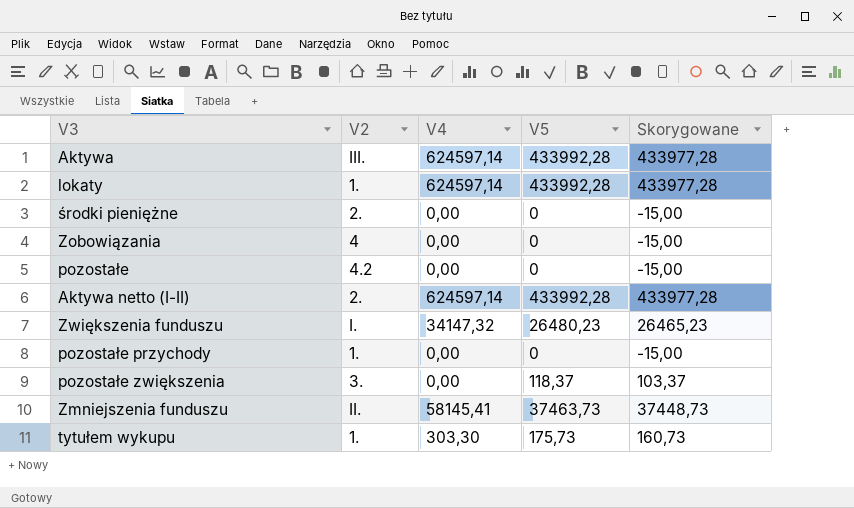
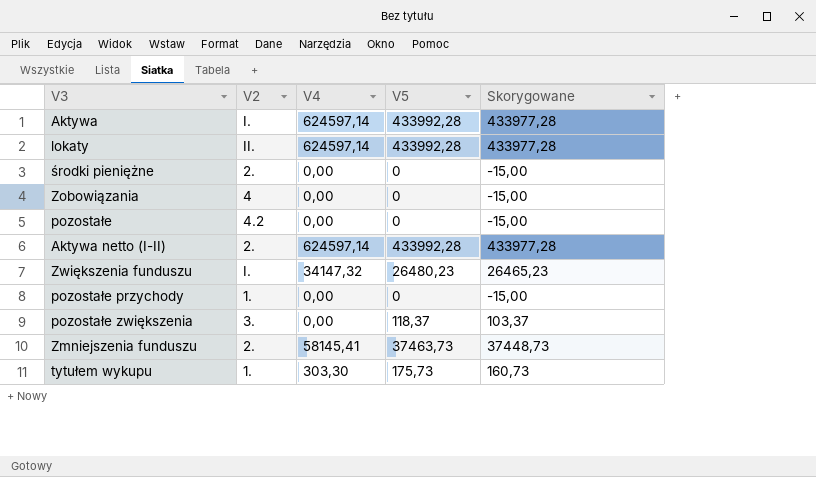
Aktywa | V2: III. -> I.
lokaty | V2: 1. -> II.
Zmniejszenia funduszu | V2: II. -> 2.

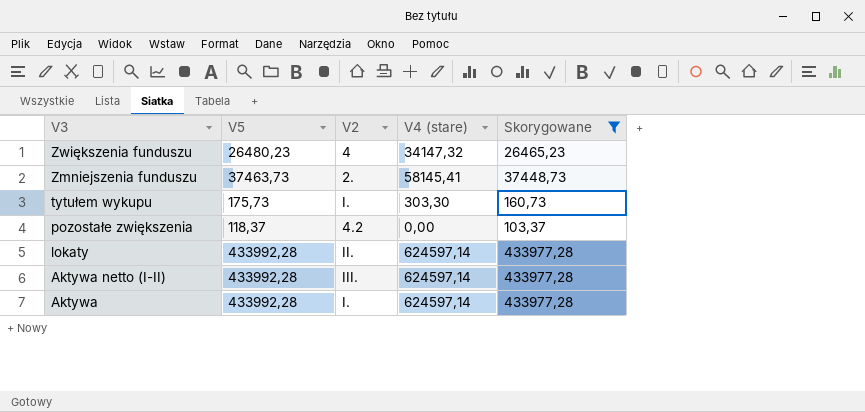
filter: none -> Skorygowane != -15,00
row order: none -> V3 descending
column V5 | position: 4 -> 2
column name: V4 -> V4 (stare)
Zwiększenia funduszu | V2: I. -> 4
tytułem wykupu | V2: 1. -> I.
pozostałe zwiększenia | V2: 3. -> 4.2
Aktywa netto (I-II) | V2: 2. -> III.

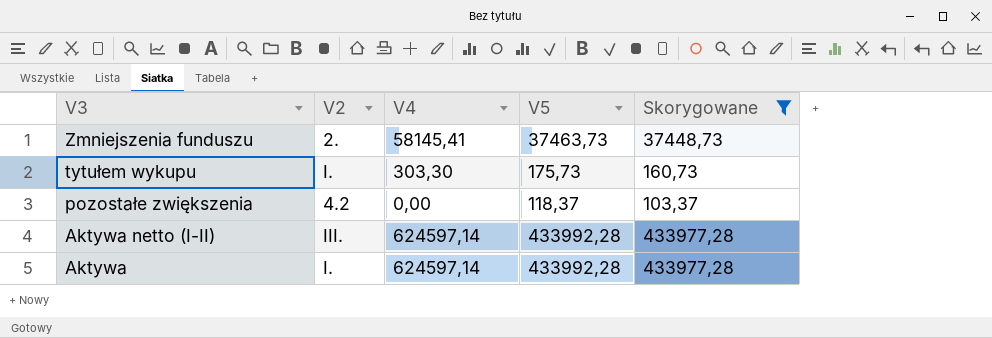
column name: V4 (stare) -> V4
column V5 | position: 2 -> 4
row Zwiększenia funduszu: 26480,23 | 4 | 34147,32 | 26465,23 -> none
row lokaty: 433992,28 | II. | 624597,14 | 433977,28 -> none

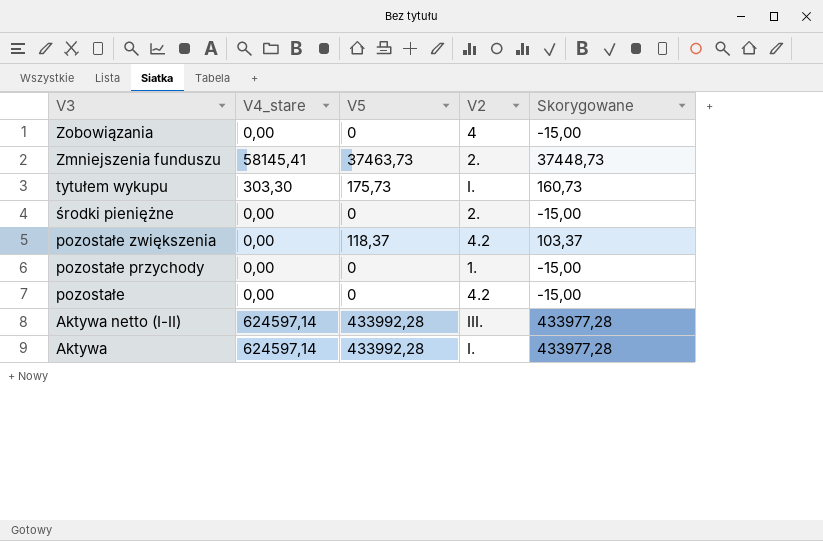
filter: Skorygowane != -15,00 -> none
column name: V4 -> V4_stare
column V2 | position: 2 -> 4

